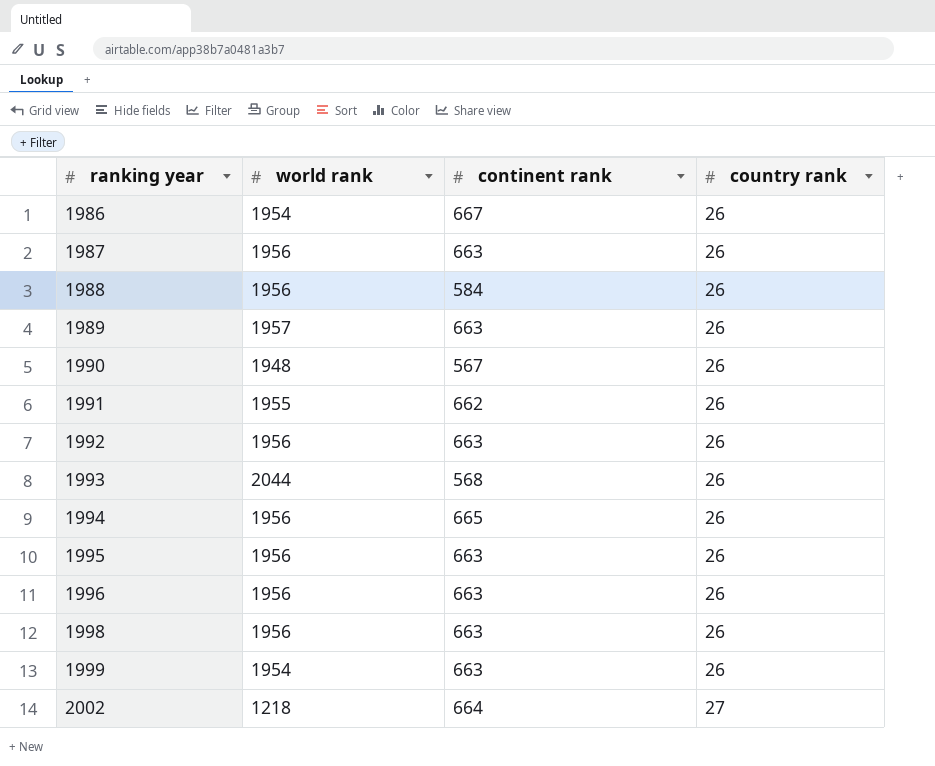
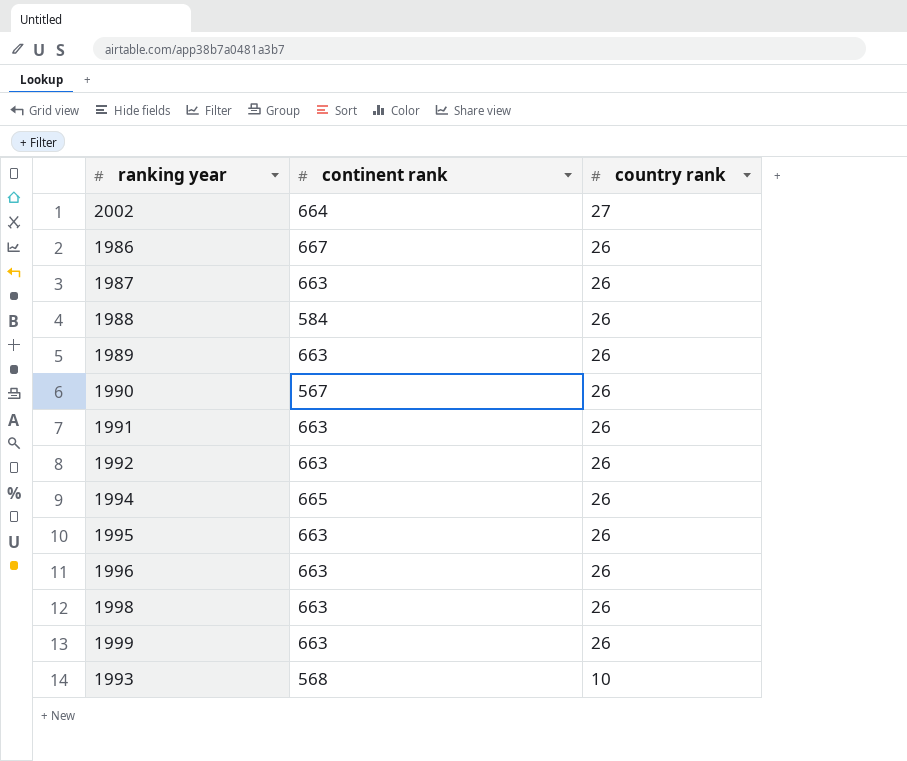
row order: ranking year ascending -> country rank descending
column world rank | position: 2 -> none
1991 | continent rank: 662 -> 663
1993 | country rank: 26 -> 10

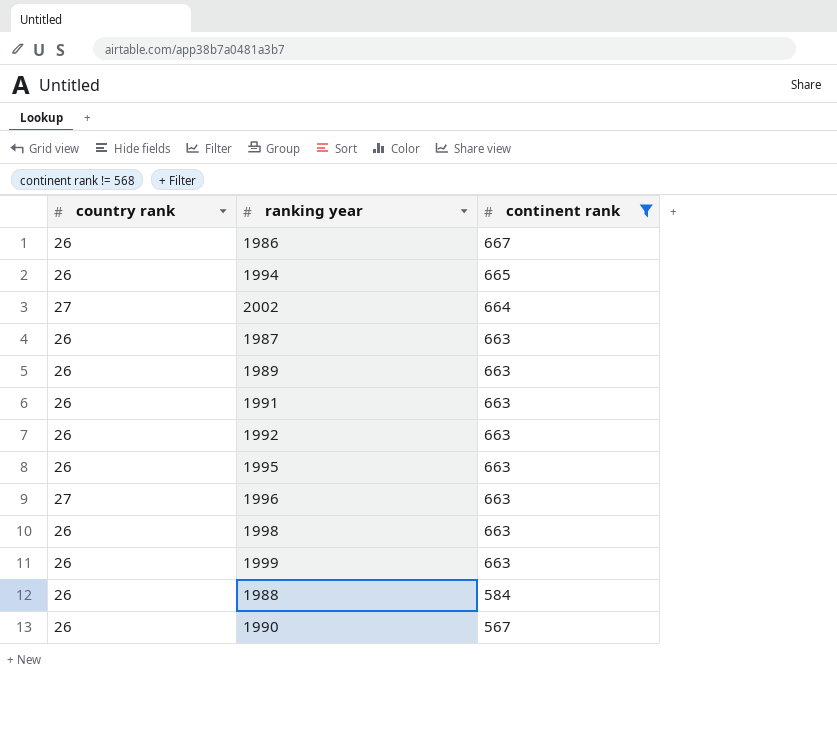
filter: none -> continent rank != 568
row order: country rank descending -> continent rank descending
column country rank | position: 3 -> 1
1996 | country rank: 26 -> 27

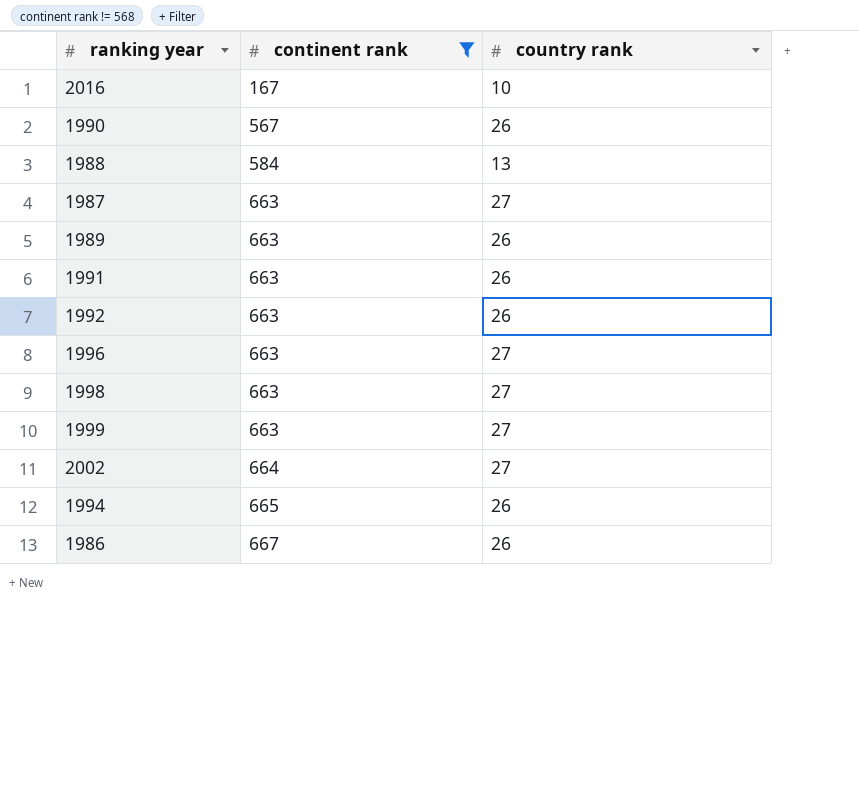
row order: continent rank descending -> continent rank ascending
column country rank | position: 1 -> 3
row 1995: 26 | 663 -> none
row 2016: none -> 167 | 10
1988 | country rank: 26 -> 13
1987 | country rank: 26 -> 27
1998 | country rank: 26 -> 27
1999 | country rank: 26 -> 27

